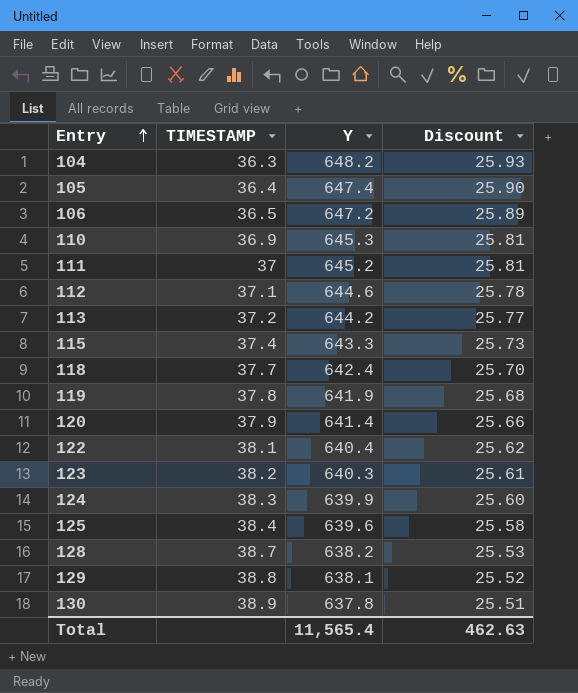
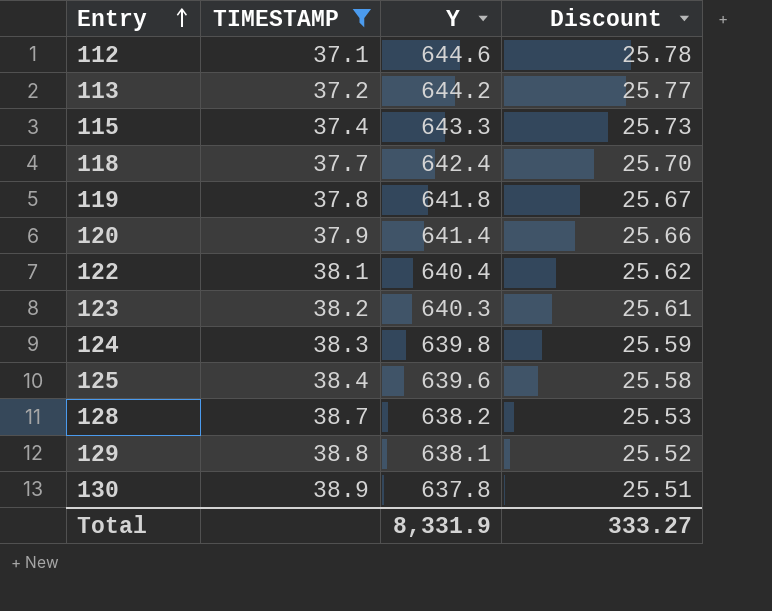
filter: none -> TIMESTAMP >= 37.1
119 | Y: 641.9 -> 641.8
119 | Discount: 25.68 -> 25.67
124 | Y: 639.9 -> 639.8
124 | Discount: 25.60 -> 25.59
Total | Y: 11,565.4 -> 8,331.9
Total | Discount: 462.63 -> 333.27

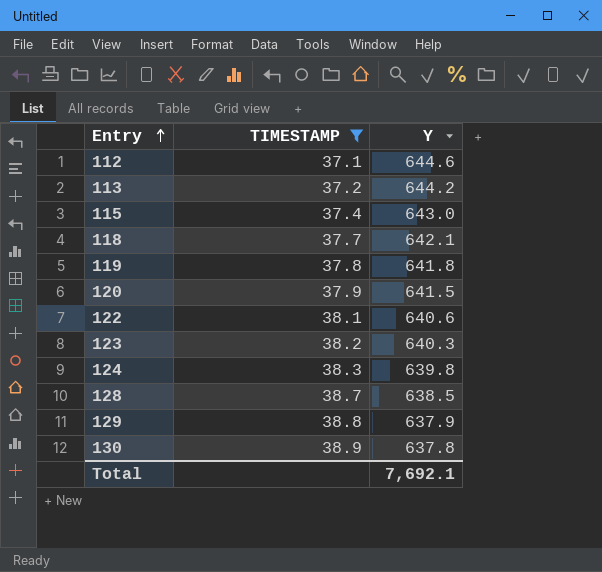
column Discount | formula: [Y] * 0.04 -> none
row 125: 38.4 | 639.6 | 25.58 -> none
115 | Y: 643.3 -> 643.0
118 | Y: 642.4 -> 642.1
120 | Y: 641.4 -> 641.5
122 | Y: 640.4 -> 640.6
128 | Y: 638.2 -> 638.5
129 | Y: 638.1 -> 637.9
Total | Y: 8,331.9 -> 7,692.1

